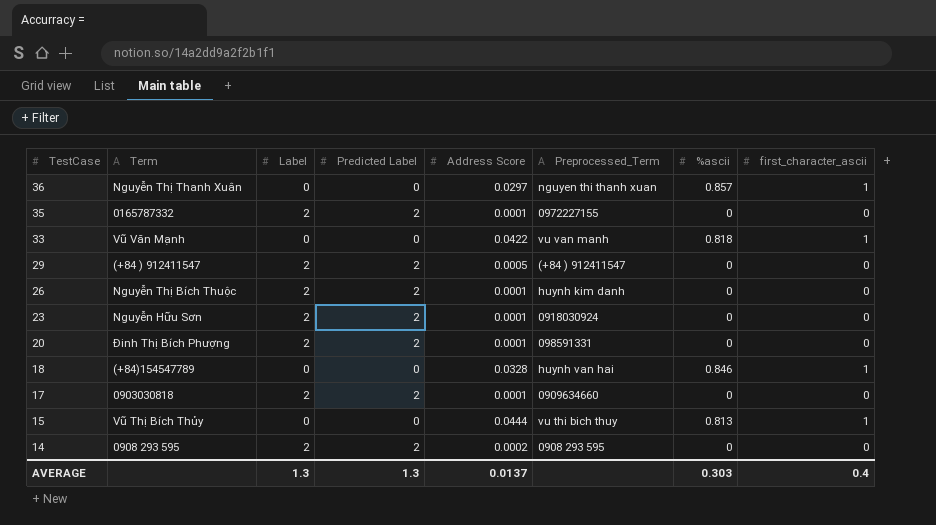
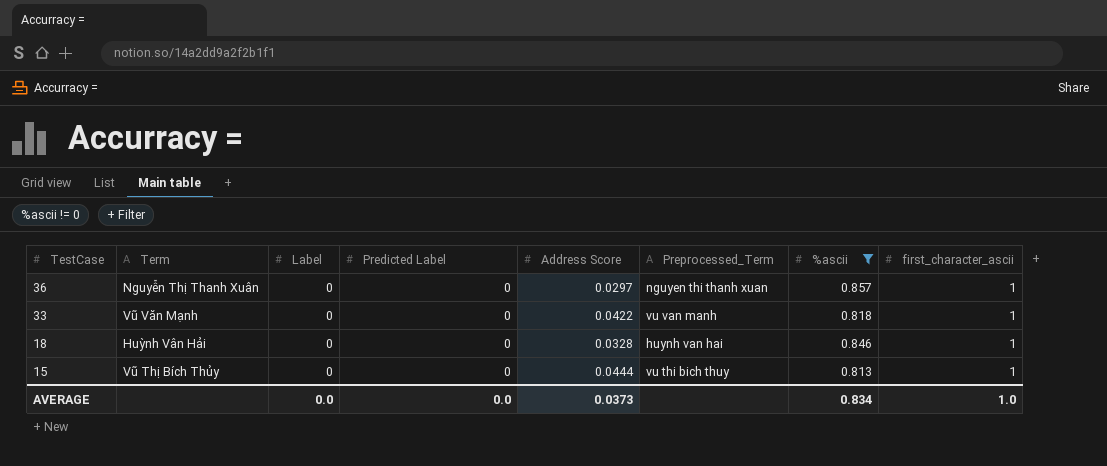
filter: none -> %ascii != 0
18 | Term: (+84)154547789 -> Huỳnh Vân Hải
AVERAGE | Label: 1.3 -> 0.0
AVERAGE | Predicted Label: 1.3 -> 0.0
AVERAGE | Address Score: 0.0137 -> 0.0373
AVERAGE | %ascii: 0.303 -> 0.834
AVERAGE | first_character_ascii: 0.4 -> 1.0

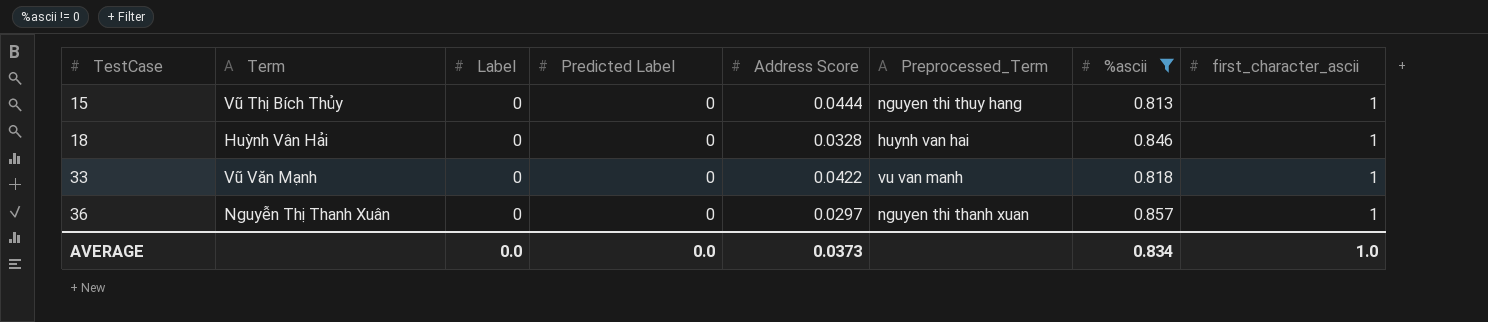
row order: TestCase descending -> TestCase ascending
15 | Preprocessed_Term: vu thi bich thuy -> nguyen thi thuy hang

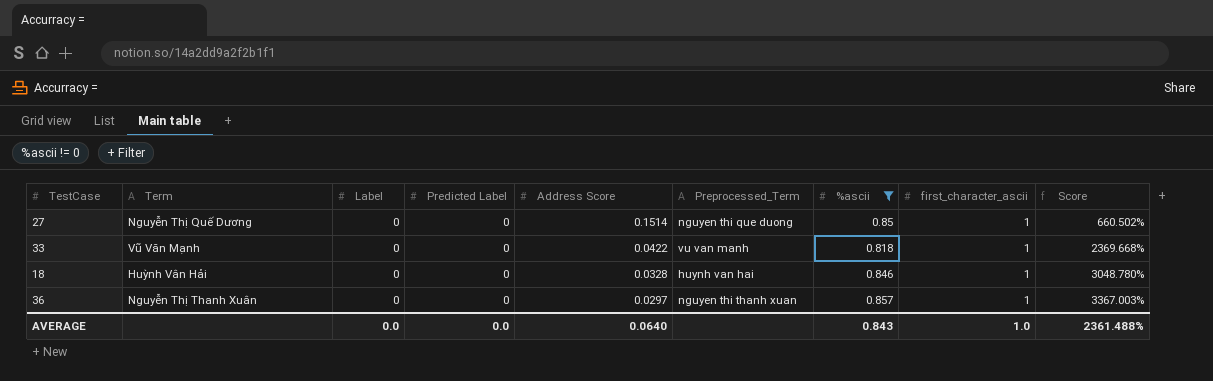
row order: TestCase ascending -> Address Score descending
column Score | formula: none -> [first_character_ascii] / [Address Score]
row 15: Vũ Thị Bích Thủy | 0 | 0 | 0.0444 | nguyen thi thuy hang | 0.813 | 1 -> none
row 27: none -> Nguyễn Thị Quế Dương | 0 | 0 | 0.1514 | nguyen thi que duong | 0.85 | 1 | 660.502%
AVERAGE | Address Score: 0.0373 -> 0.0640
AVERAGE | %ascii: 0.834 -> 0.843

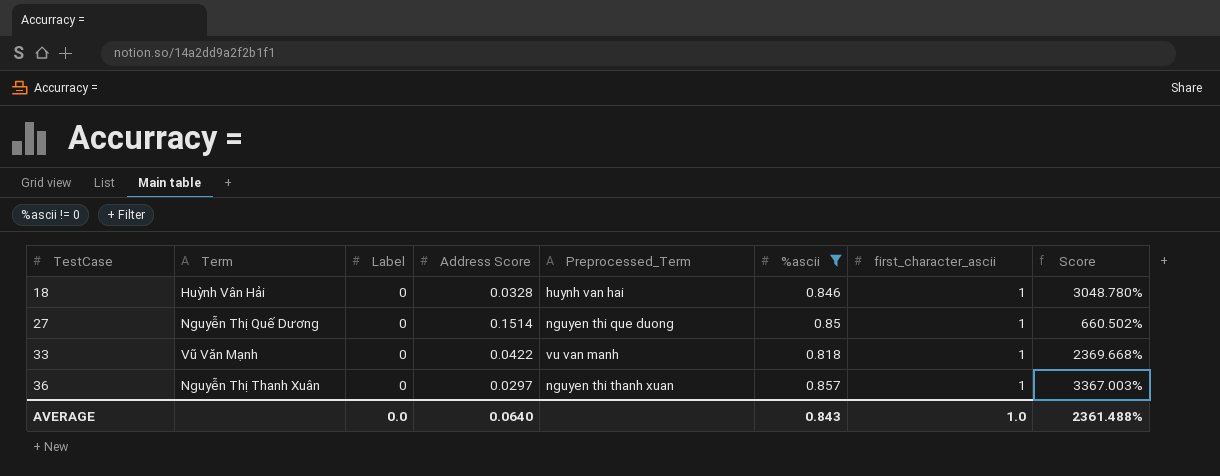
row order: Address Score descending -> TestCase ascending
column Predicted Label | position: 4 -> none

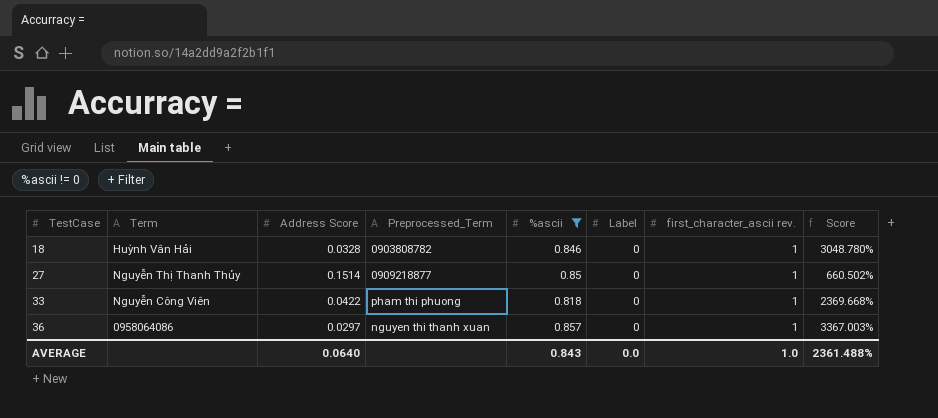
column Label | position: 3 -> 6
column name: first_character_ascii -> first_character_ascii rev.
18 | Preprocessed_Term: huynh van hai -> 0903808782
27 | Term: Nguyễn Thị Quế Dương -> Nguyễn Thị Thanh Thủy
27 | Preprocessed_Term: nguyen thi que duong -> 0909218877
33 | Term: Vũ Văn Mạnh -> Nguyễn Công Viên
33 | Preprocessed_Term: vu van manh -> pham thi phuong
36 | Term: Nguyễn Thị Thanh Xuân -> 0958064086

